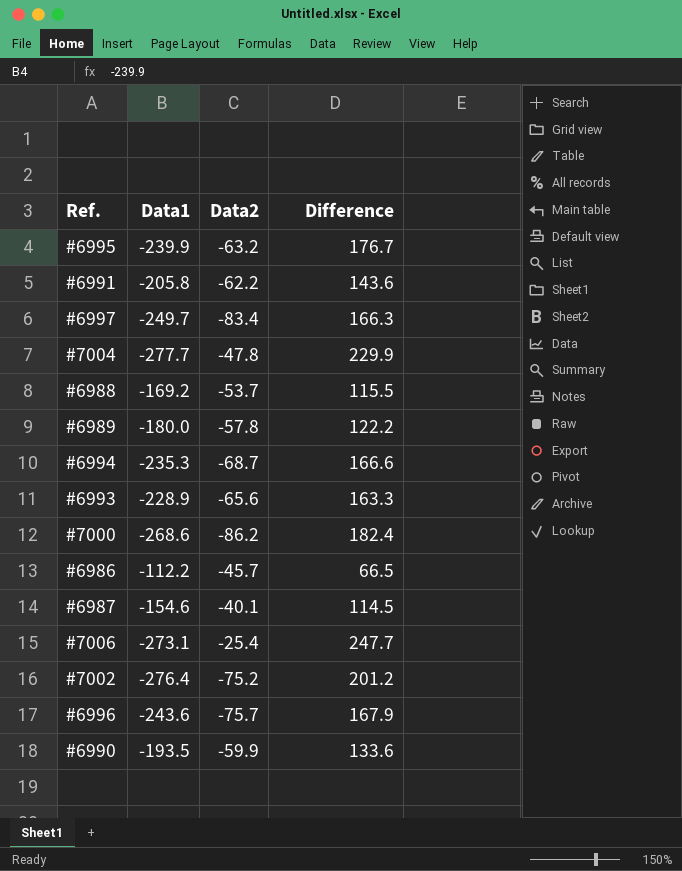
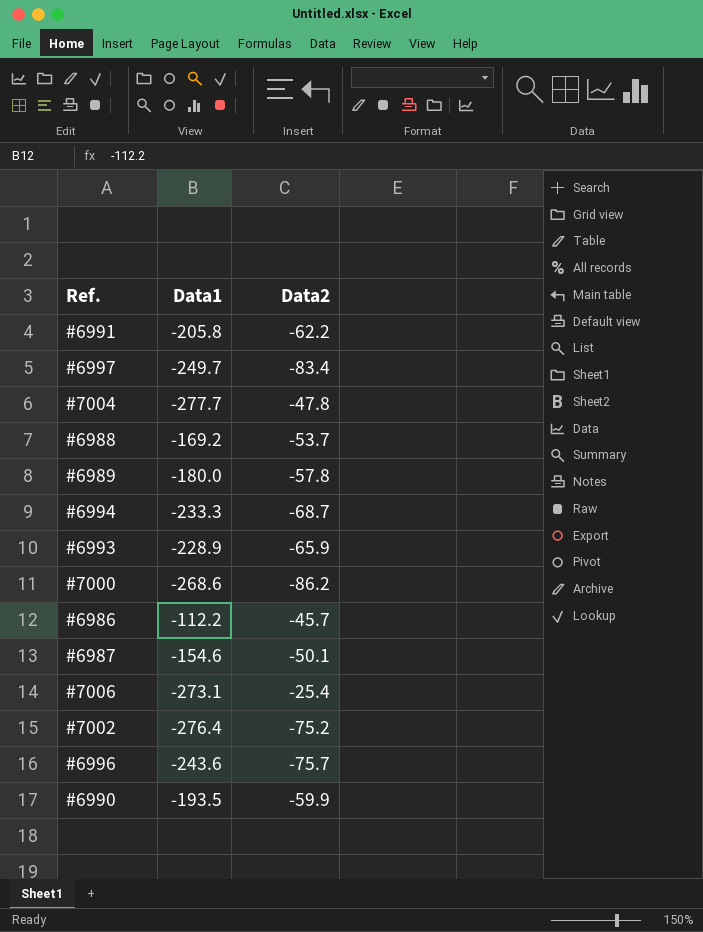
column Difference | formula: [Data2] - [Data1] -> none
row #6995: -239.9 | -63.2 | 176.7 -> none
#6994 | Data1: -235.3 -> -233.3
#6993 | Data2: -65.6 -> -65.9
#6987 | Data2: -40.1 -> -50.1

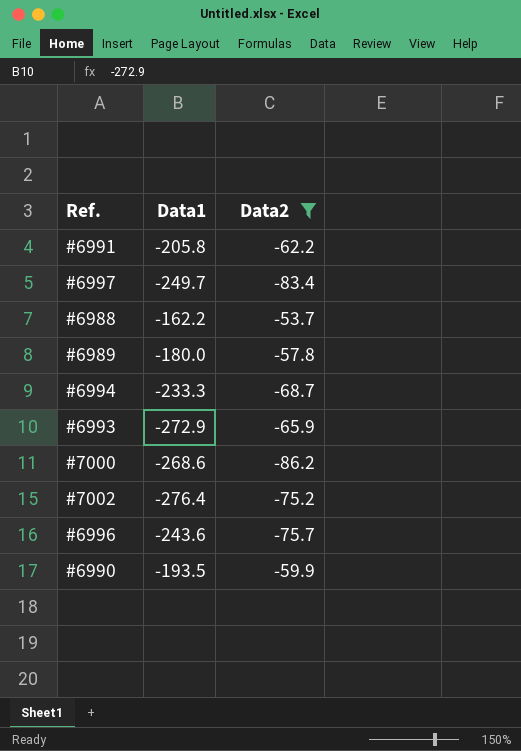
filter: none -> Data2 <= -53.7
#6988 | Data1: -169.2 -> -162.2
#6993 | Data1: -228.9 -> -272.9

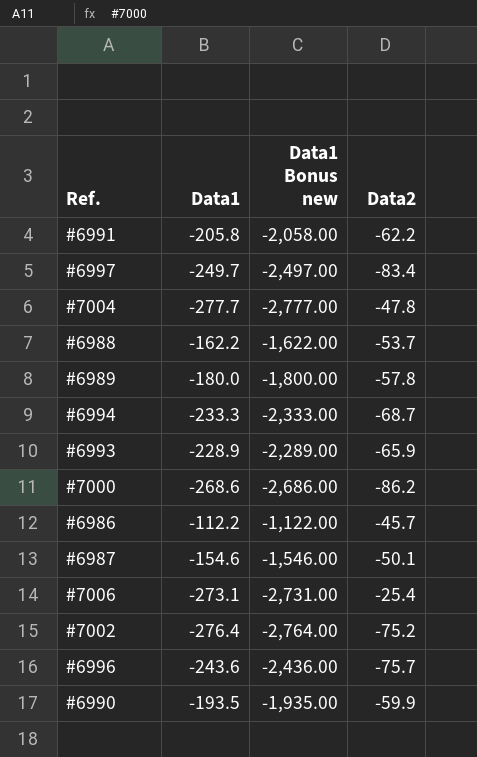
filter: Data2 <= -53.7 -> none
column Data1 Bonus new | formula: none -> [Data1] * 10
#6993 | Data1: -272.9 -> -228.9

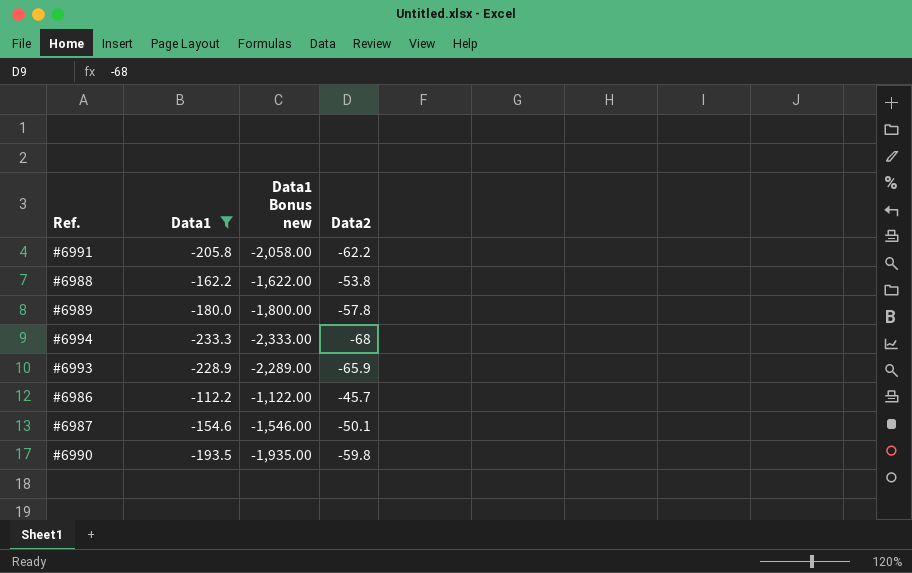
filter: none -> Data1 >= -233.3
#6988 | Data2: -53.7 -> -53.8
#6994 | Data2: -68.7 -> -68
#6990 | Data2: -59.9 -> -59.8

